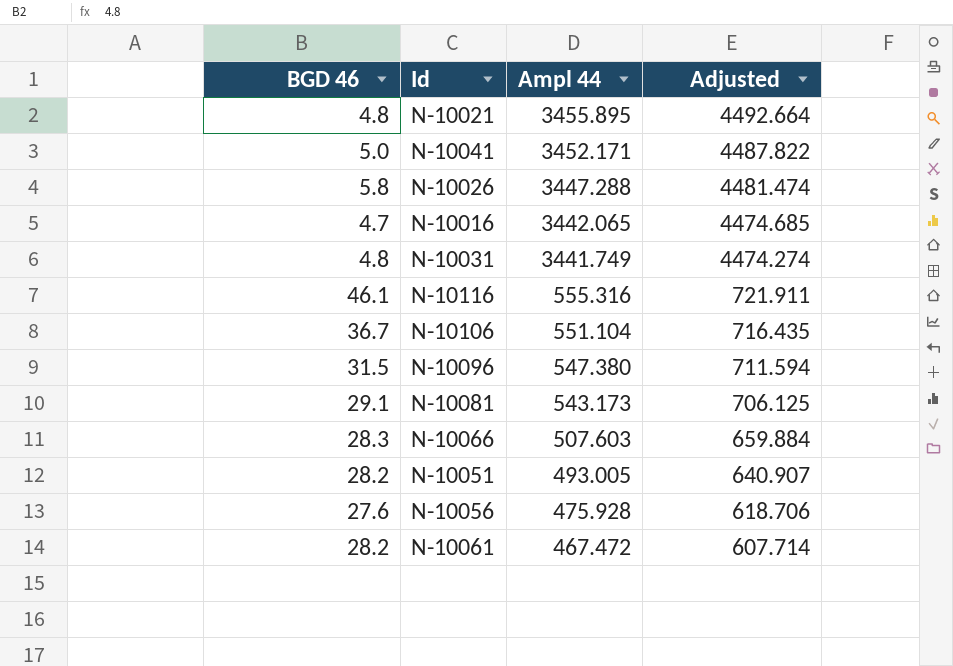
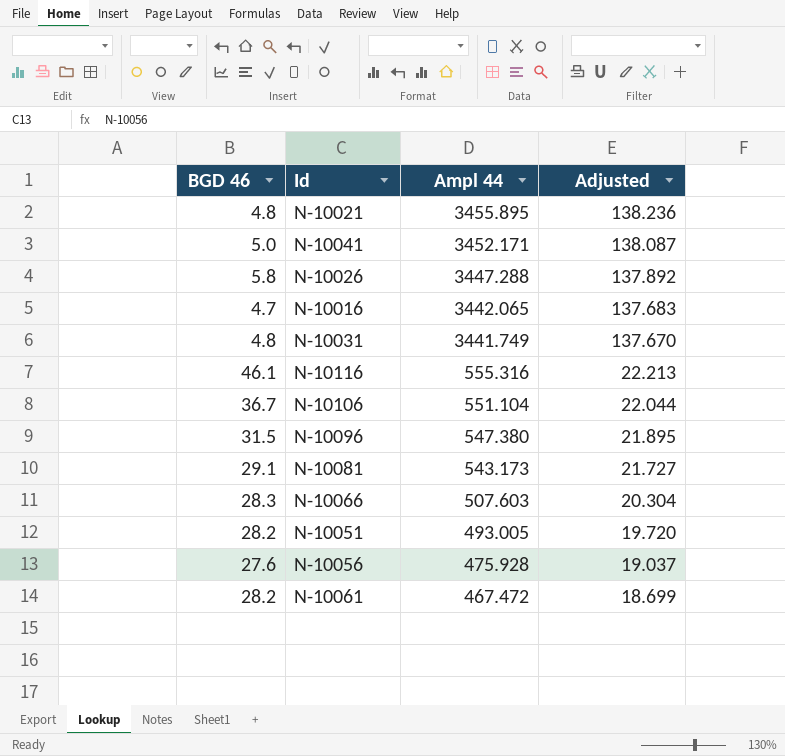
column Adjusted | formula: [Ampl 44] * 1.3 -> [Ampl 44] * 0.04

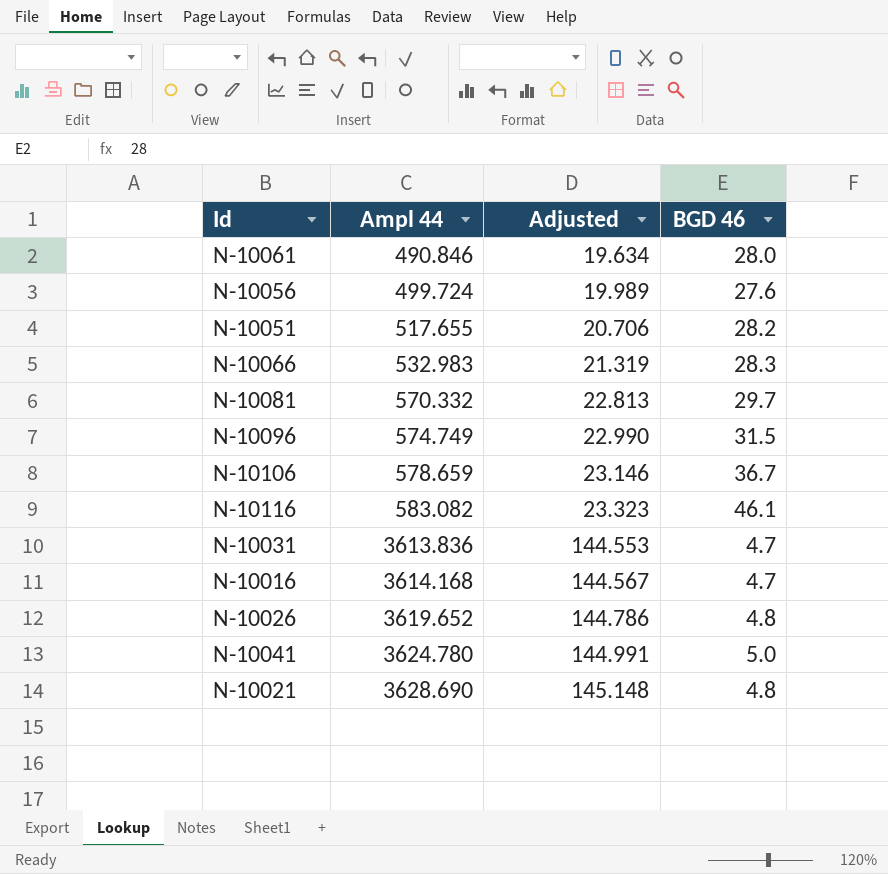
row order: Ampl 44 descending -> Ampl 44 ascending
column BGD 46 | position: 1 -> 4
N-10061 | Ampl 44: 467.472 -> 490.846
N-10061 | Adjusted: 18.699 -> 19.634
N-10061 | BGD 46: 28.2 -> 28.0
N-10056 | Ampl 44: 475.928 -> 499.724
N-10056 | Adjusted: 19.037 -> 19.989
N-10051 | Ampl 44: 493.005 -> 517.655
N-10051 | Adjusted: 19.720 -> 20.706
N-10066 | Ampl 44: 507.603 -> 532.983
N-10066 | Adjusted: 20.304 -> 21.319
N-10081 | Ampl 44: 543.173 -> 570.332
N-10081 | Adjusted: 21.727 -> 22.813
N-10081 | BGD 46: 29.1 -> 29.7
N-10096 | Ampl 44: 547.380 -> 574.749
N-10096 | Adjusted: 21.895 -> 22.990
N-10106 | Ampl 44: 551.104 -> 578.659
N-10106 | Adjusted: 22.044 -> 23.146
N-10116 | Ampl 44: 555.316 -> 583.082
N-10116 | Adjusted: 22.213 -> 23.323
N-10031 | Ampl 44: 3441.749 -> 3613.836
N-10031 | Adjusted: 137.670 -> 144.553
N-10031 | BGD 46: 4.8 -> 4.7
N-10016 | Ampl 44: 3442.065 -> 3614.168
N-10016 | Adjusted: 137.683 -> 144.567
N-10026 | Ampl 44: 3447.288 -> 3619.652
N-10026 | Adjusted: 137.892 -> 144.786
N-10026 | BGD 46: 5.8 -> 4.8
N-10041 | Ampl 44: 3452.171 -> 3624.780
N-10041 | Adjusted: 138.087 -> 144.991
N-10021 | Ampl 44: 3455.895 -> 3628.690
N-10021 | Adjusted: 138.236 -> 145.148

